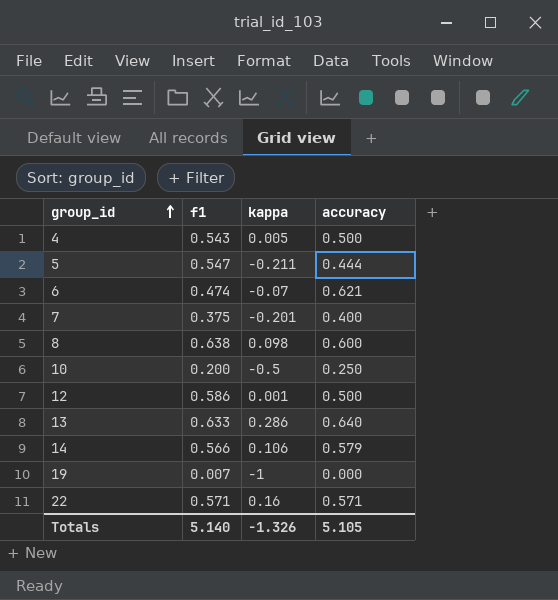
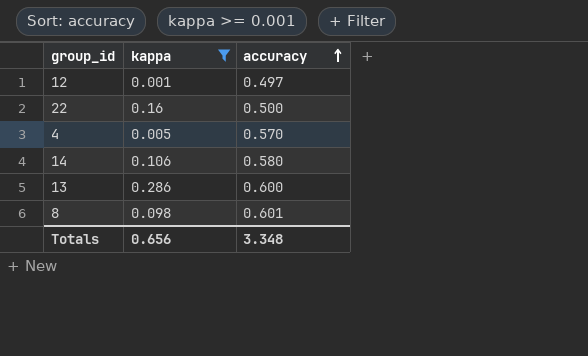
filter: none -> kappa >= 0.001
row order: group_id ascending -> accuracy ascending
column f1 | position: 2 -> none
12 | accuracy: 0.500 -> 0.497
22 | accuracy: 0.571 -> 0.500
4 | accuracy: 0.500 -> 0.570
14 | accuracy: 0.579 -> 0.580
13 | accuracy: 0.640 -> 0.600
8 | accuracy: 0.600 -> 0.601
Totals | kappa: -1.326 -> 0.656
Totals | accuracy: 5.105 -> 3.348

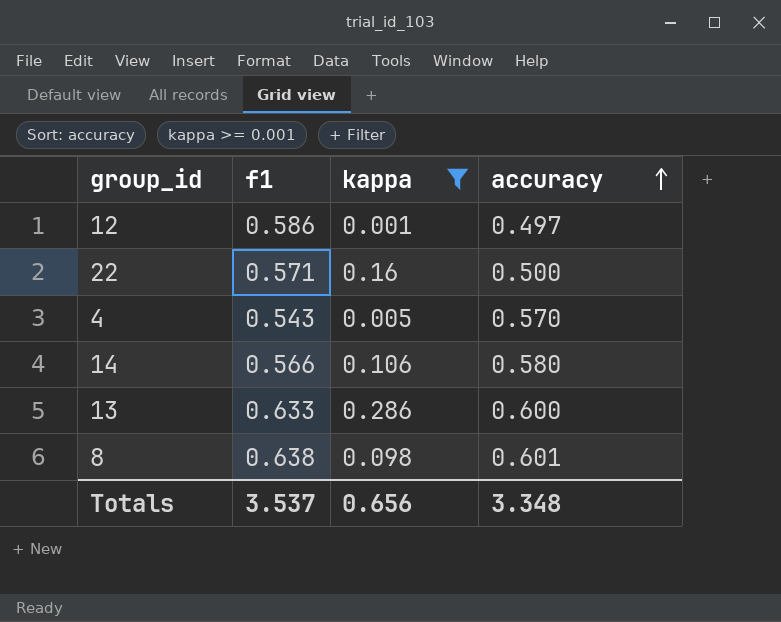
column f1 | position: none -> 2

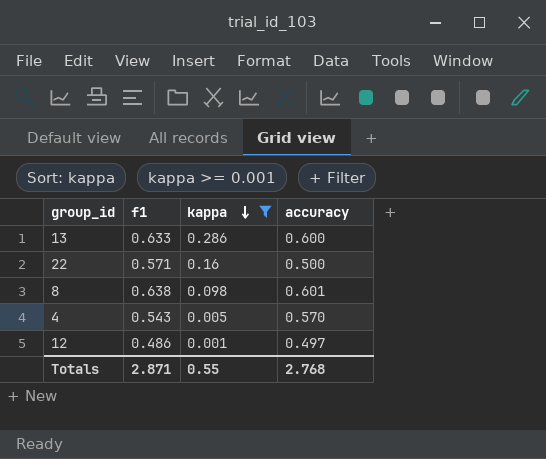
row order: accuracy ascending -> kappa descending
row 14: 0.566 | 0.106 | 0.580 -> none
12 | f1: 0.586 -> 0.486
Totals | f1: 3.537 -> 2.871
Totals | kappa: 0.656 -> 0.55
Totals | accuracy: 3.348 -> 2.768

